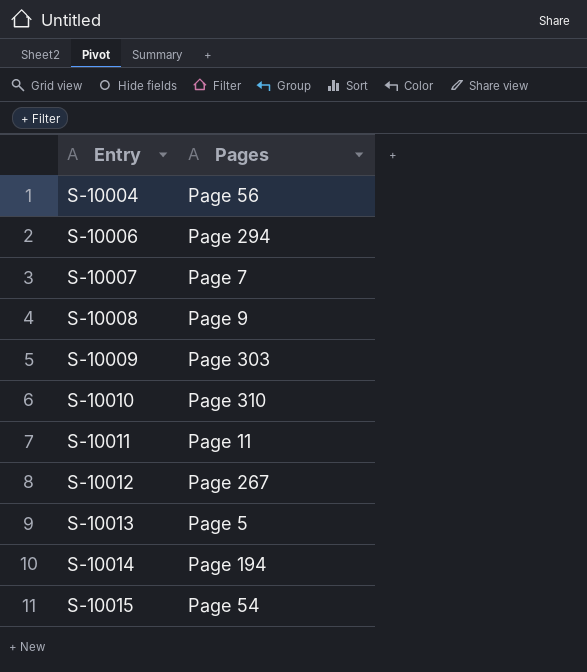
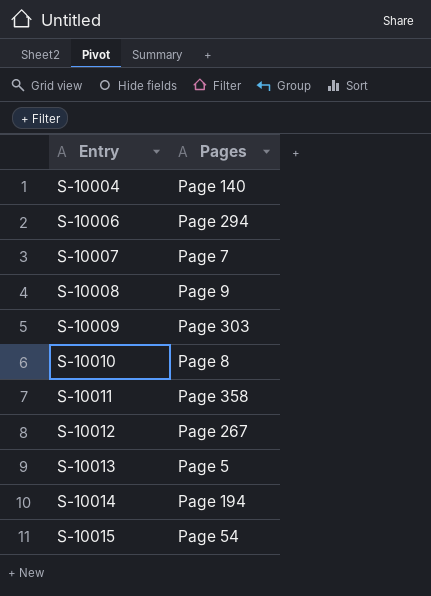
S-10004 | Pages: Page 56 -> Page 140
S-10010 | Pages: Page 310 -> Page 8
S-10011 | Pages: Page 11 -> Page 358

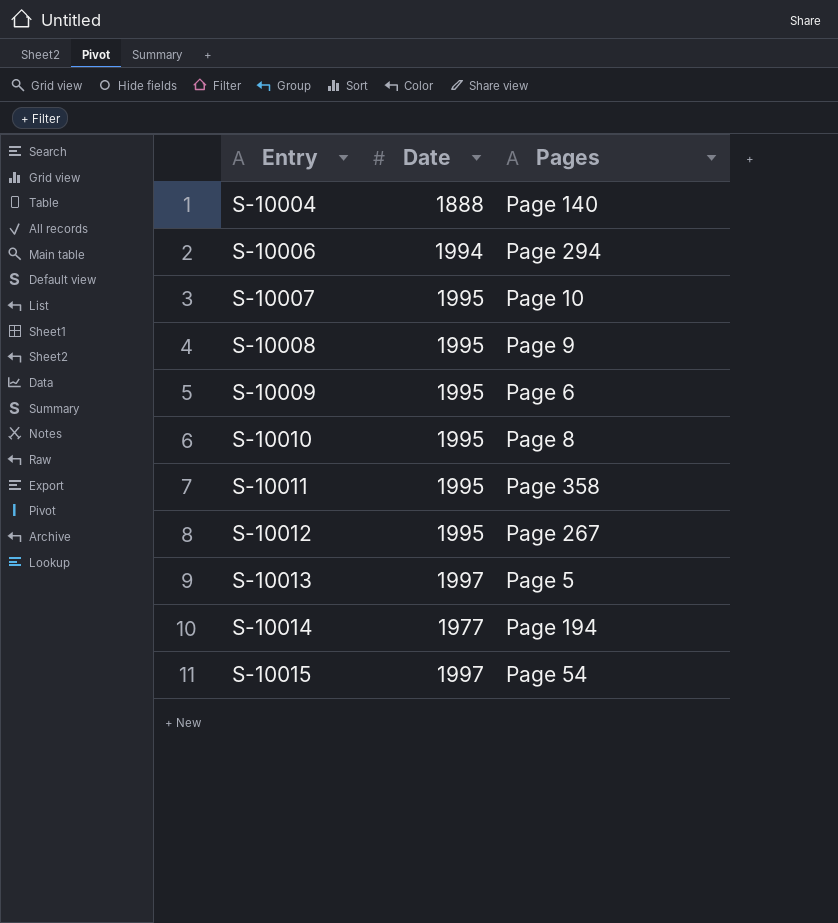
column Date | position: none -> 2
S-10007 | Pages: Page 7 -> Page 10
S-10009 | Pages: Page 303 -> Page 6

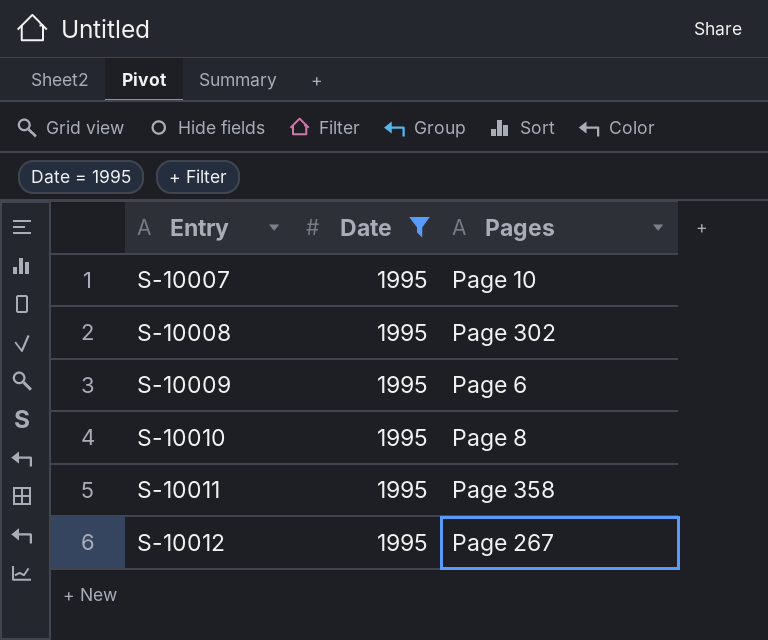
filter: none -> Date = 1995
S-10008 | Pages: Page 9 -> Page 302

